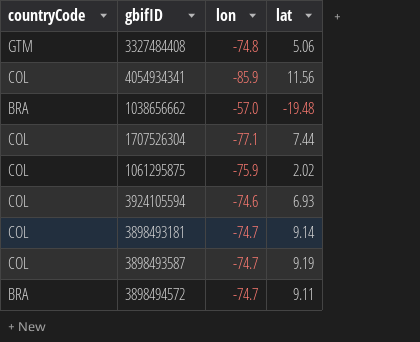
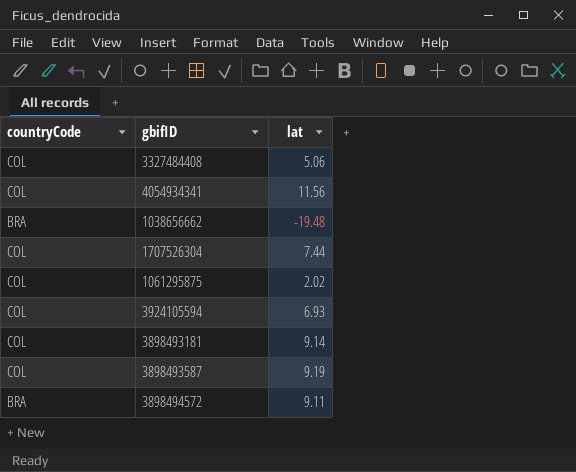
column lon | position: 3 -> none
3327484408 | countryCode: GTM -> COL

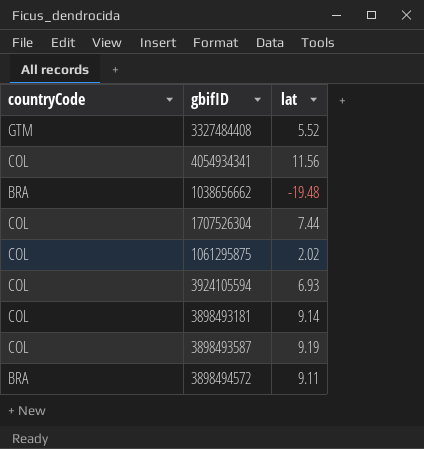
3327484408 | countryCode: COL -> GTM
3327484408 | lat: 5.06 -> 5.52

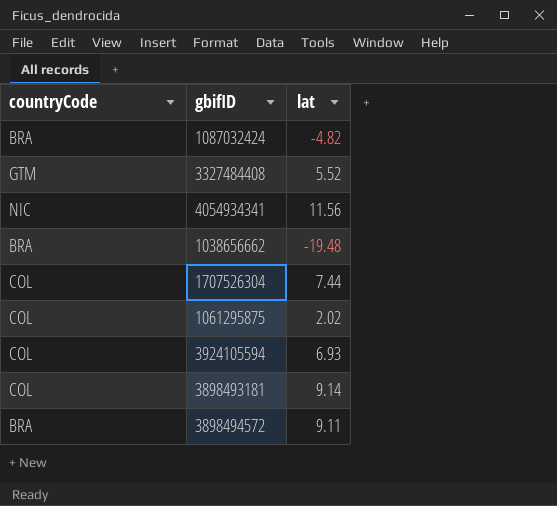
row 3898493587: COL | 9.19 -> none
row 1087032424: none -> BRA | -4.82
4054934341 | countryCode: COL -> NIC

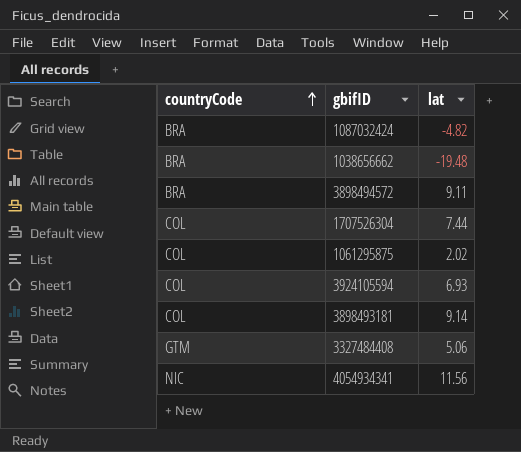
row order: none -> countryCode ascending
3327484408 | lat: 5.52 -> 5.06

